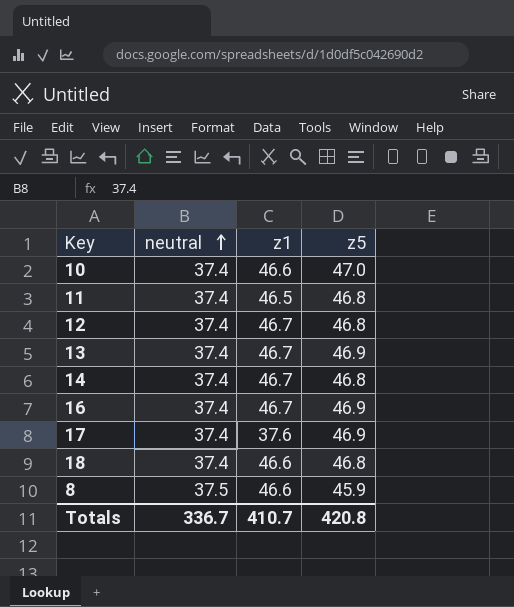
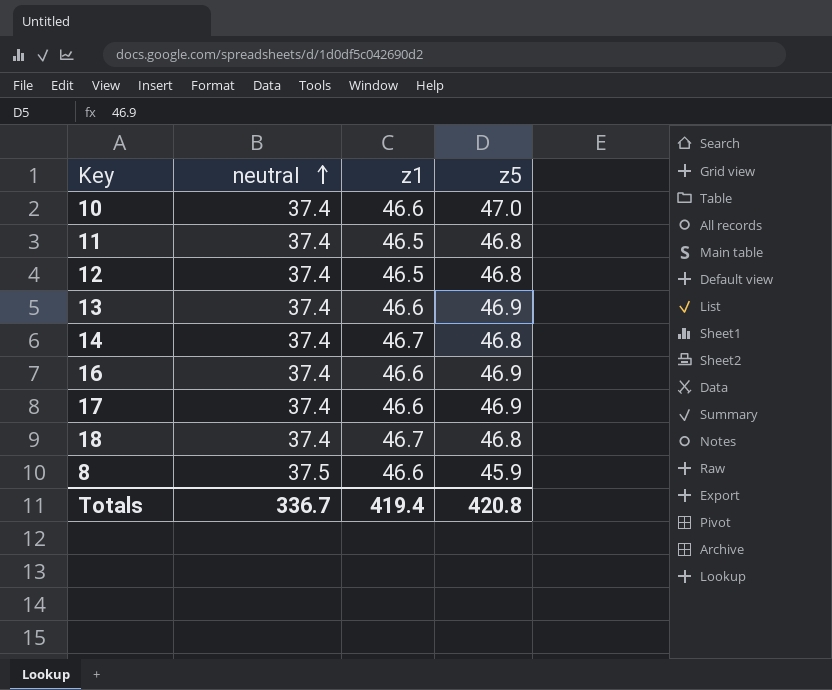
12 | z1: 46.7 -> 46.5
13 | z1: 46.7 -> 46.6
16 | z1: 46.7 -> 46.6
17 | z1: 37.6 -> 46.6
18 | z1: 46.6 -> 46.7
Totals | z1: 410.7 -> 419.4

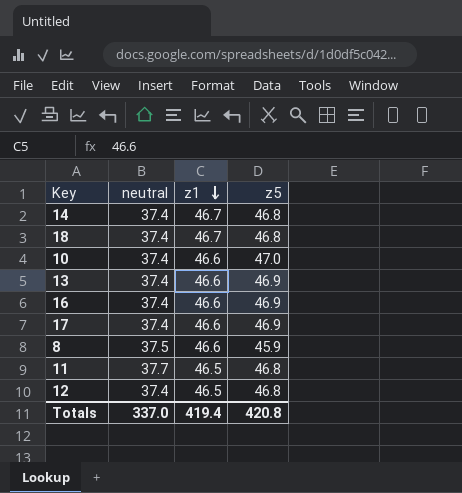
row order: neutral ascending -> z1 descending
11 | neutral: 37.4 -> 37.7
Totals | neutral: 336.7 -> 337.0

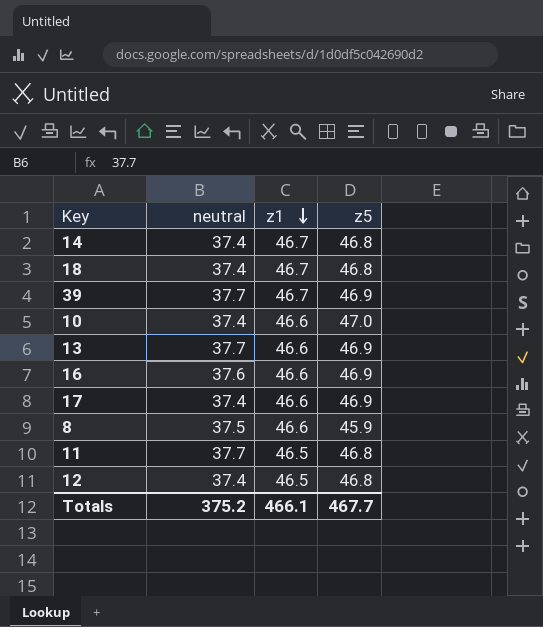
row 39: none -> 37.7 | 46.7 | 46.9
13 | neutral: 37.4 -> 37.7
16 | neutral: 37.4 -> 37.6
Totals | neutral: 337.0 -> 375.2
Totals | z1: 419.4 -> 466.1
Totals | z5: 420.8 -> 467.7

